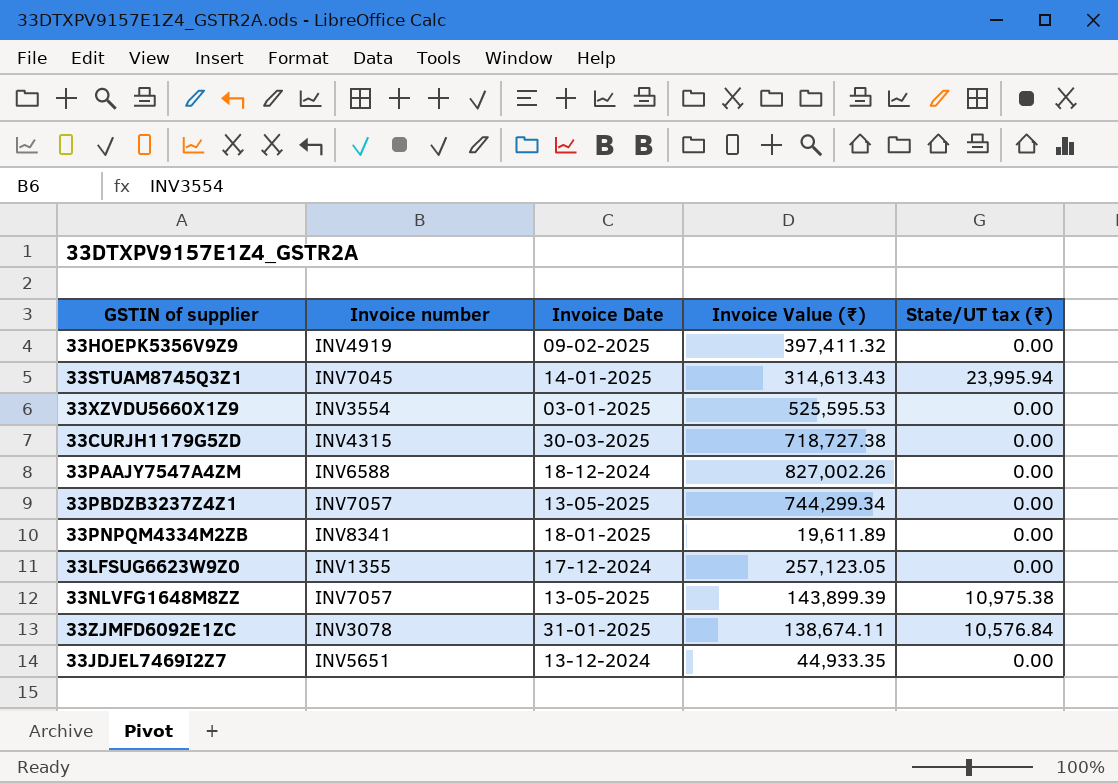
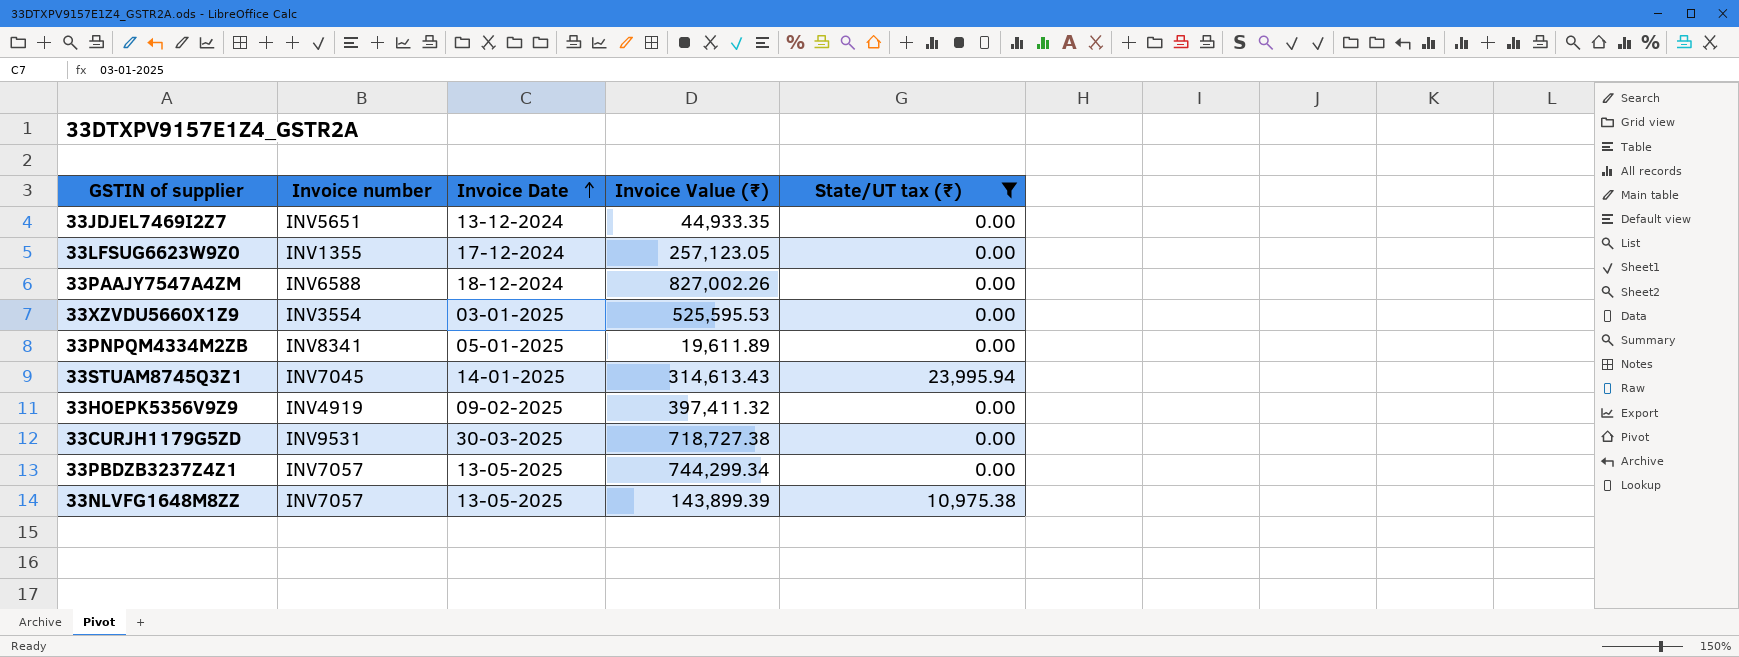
filter: none -> State/UT tax (₹) != 10,576.84
row order: none -> Invoice Date ascending
33PNPQM4334M2ZB | Invoice Date: 18-01-2025 -> 05-01-2025
33CURJH1179G5ZD | Invoice number: INV4315 -> INV9531

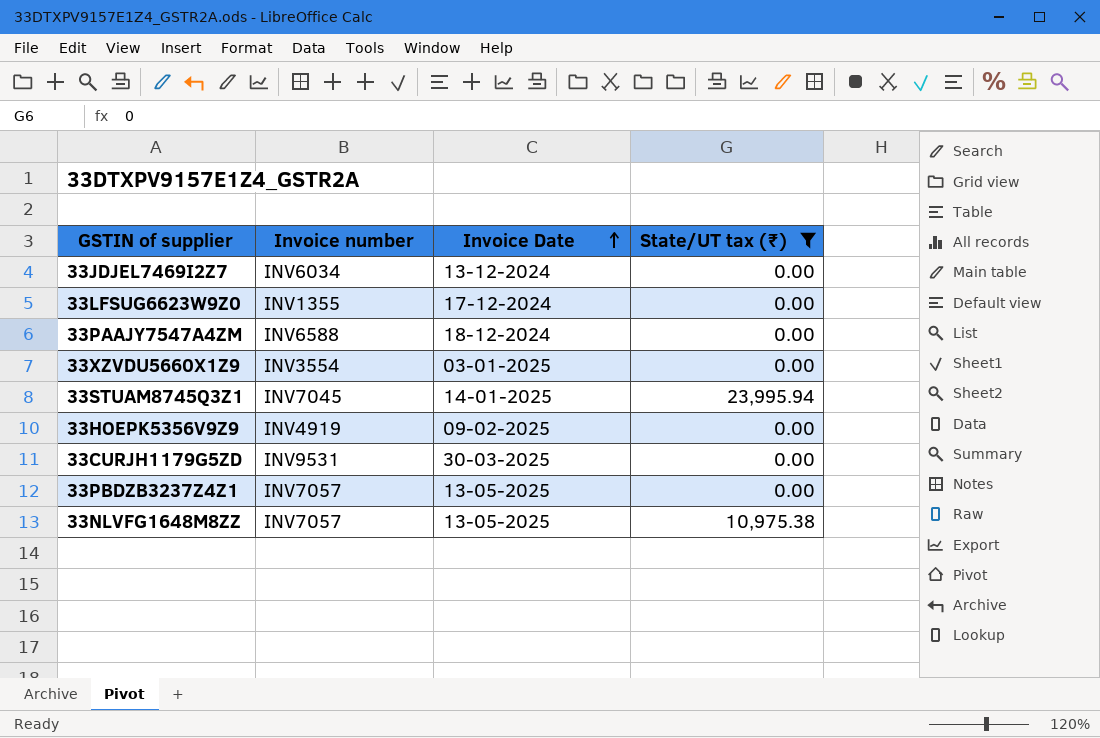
column Invoice Value (₹) | position: 4 -> none
row 33PNPQM4334M2ZB: INV8341 | 05-01-2025 | 19,611.89 | 0.00 -> none
33JDJEL7469I2Z7 | Invoice number: INV5651 -> INV6034

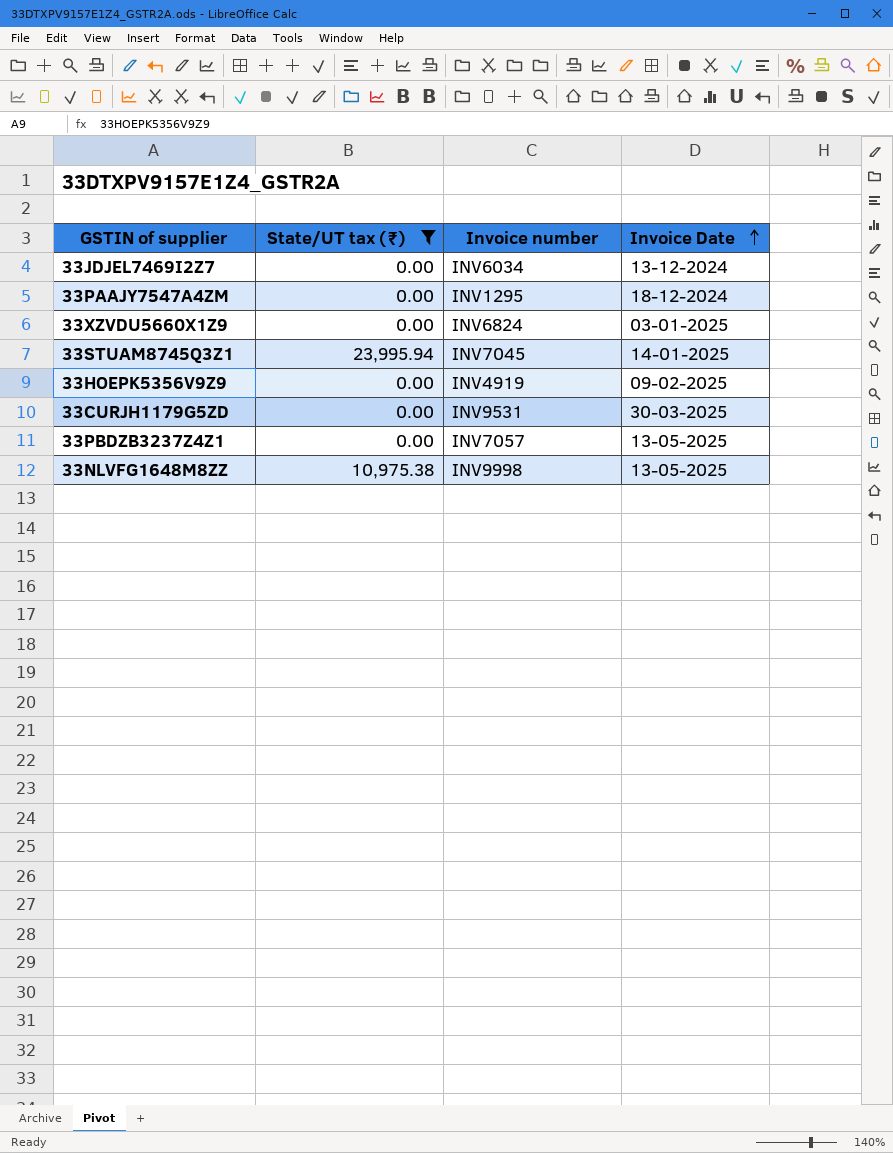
column State/UT tax (₹) | position: 4 -> 2
row 33LFSUG6623W9Z0: INV1355 | 17-12-2024 | 0.00 -> none
33PAAJY7547A4ZM | Invoice number: INV6588 -> INV1295
33XZVDU5660X1Z9 | Invoice number: INV3554 -> INV6824
33NLVFG1648M8ZZ | Invoice number: INV7057 -> INV9998

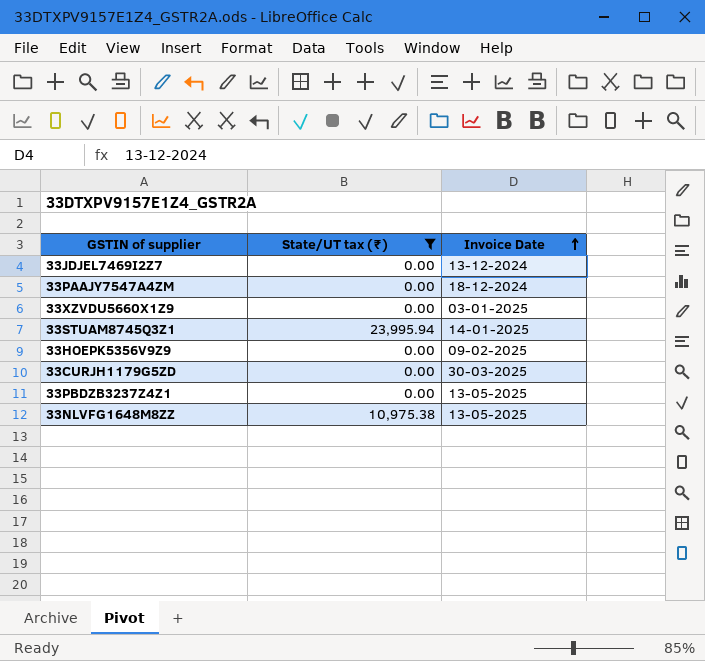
column Invoice number | position: 3 -> none

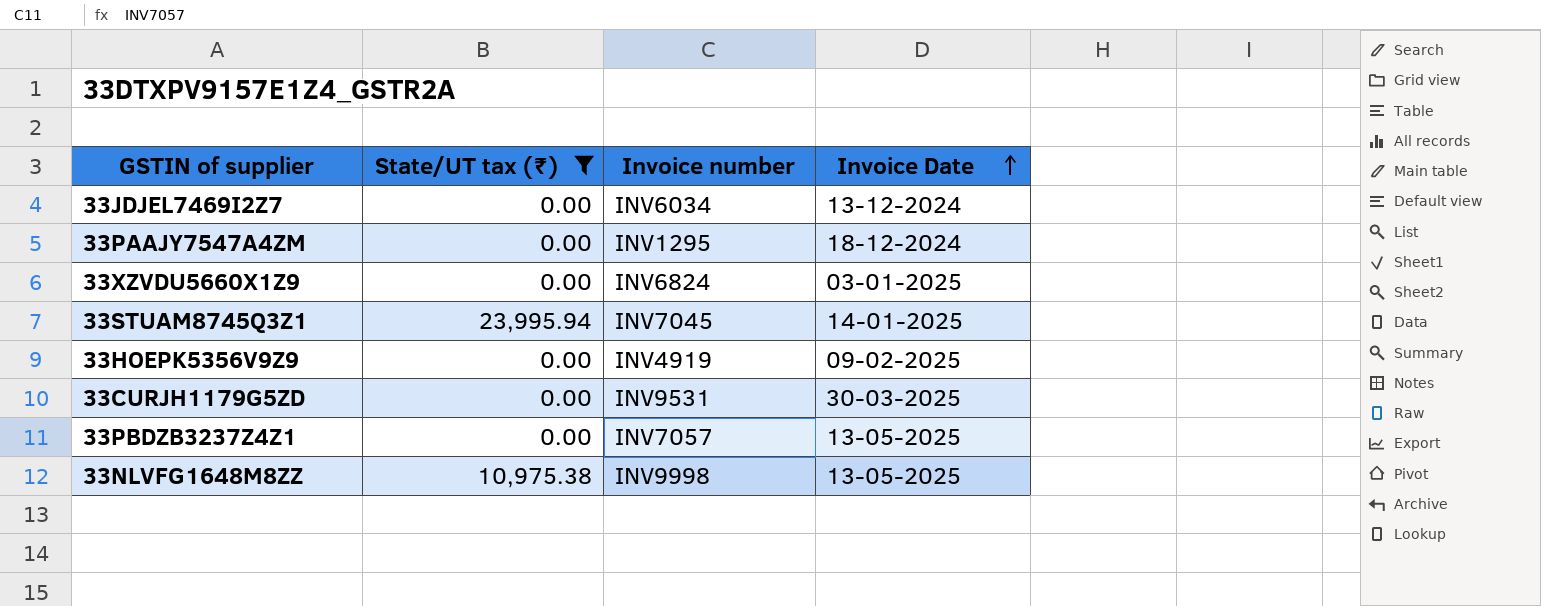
column Invoice number | position: none -> 3

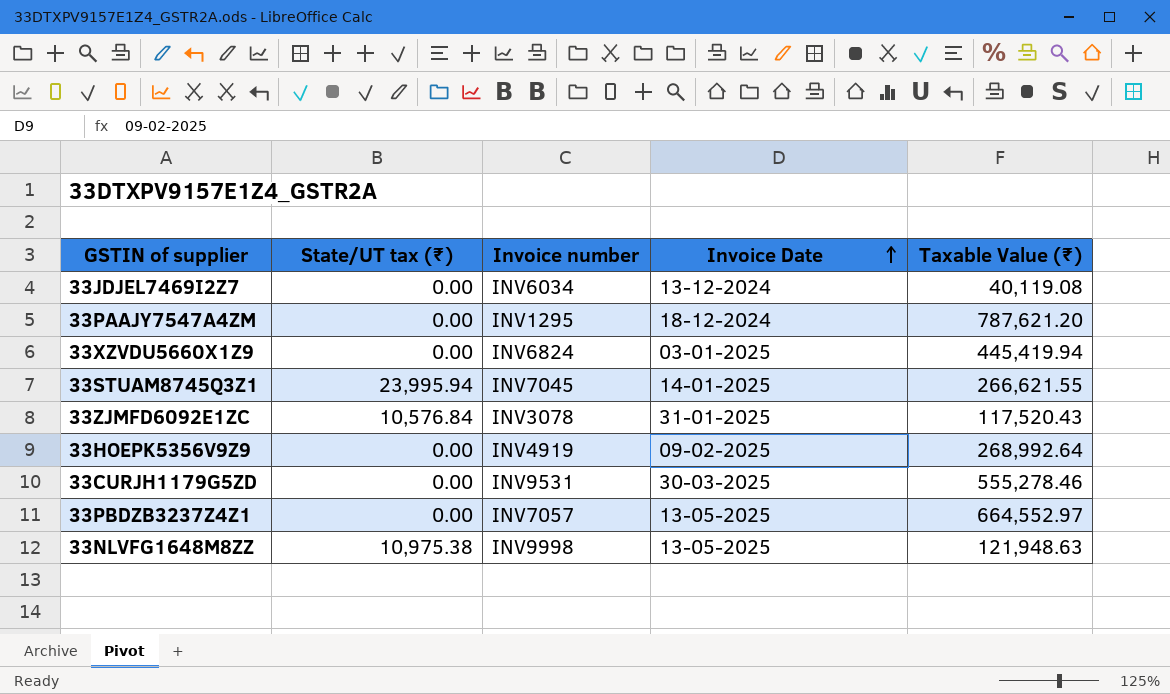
filter: State/UT tax (₹) != 10,576.84 -> none
column Taxable Value (₹) | position: none -> 5

